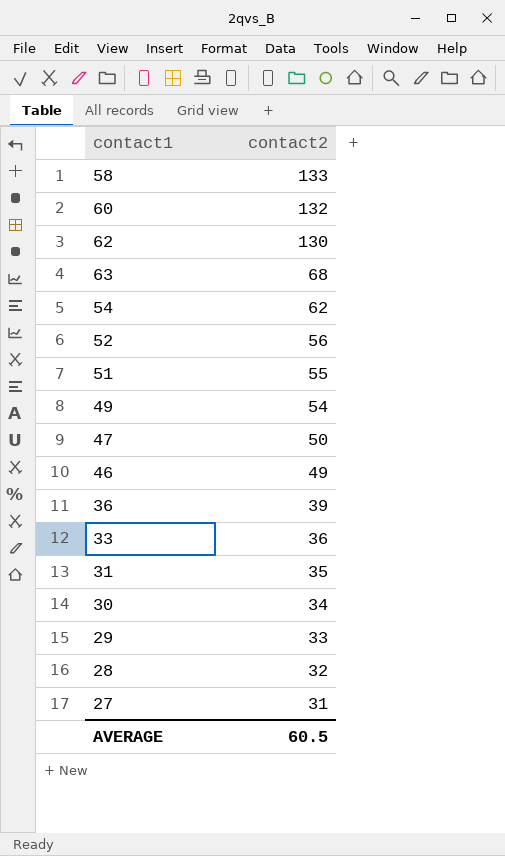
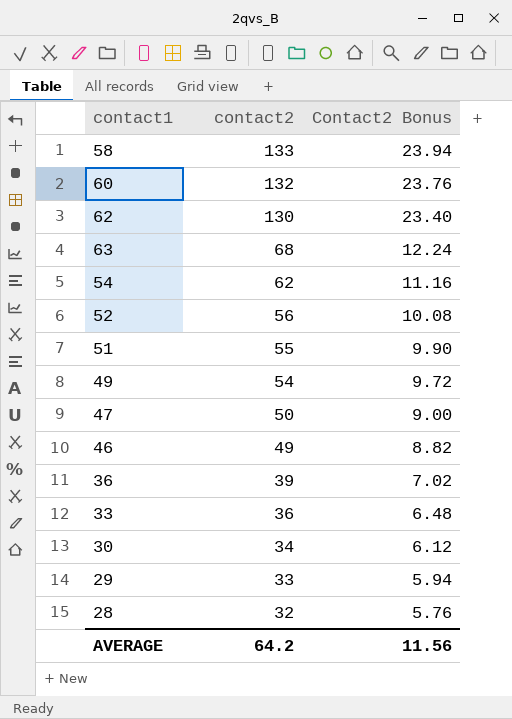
column Contact2 Bonus | formula: none -> [contact2] * 0.18
row 31: 35 -> none
row 27: 31 -> none
AVERAGE | contact2: 60.5 -> 64.2

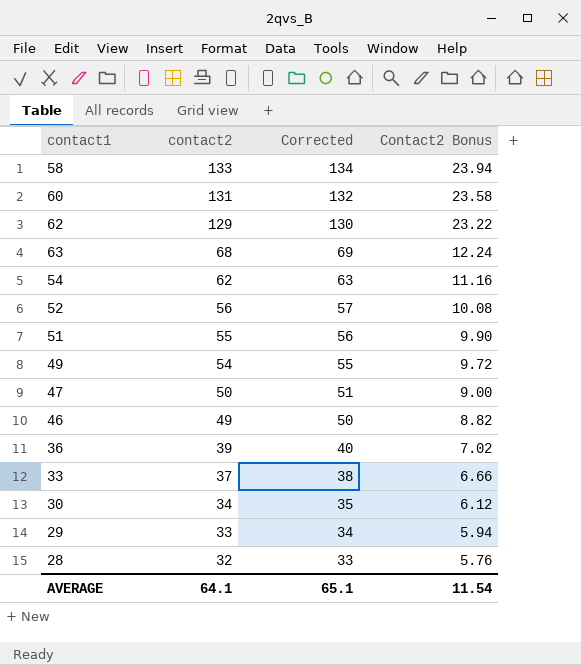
column Corrected | formula: none -> [contact2] + 1
60 | contact2: 132 -> 131
60 | Contact2 Bonus: 23.76 -> 23.58
62 | contact2: 130 -> 129
62 | Contact2 Bonus: 23.40 -> 23.22
33 | contact2: 36 -> 37
33 | Contact2 Bonus: 6.48 -> 6.66
AVERAGE | contact2: 64.2 -> 64.1
AVERAGE | Contact2 Bonus: 11.56 -> 11.54

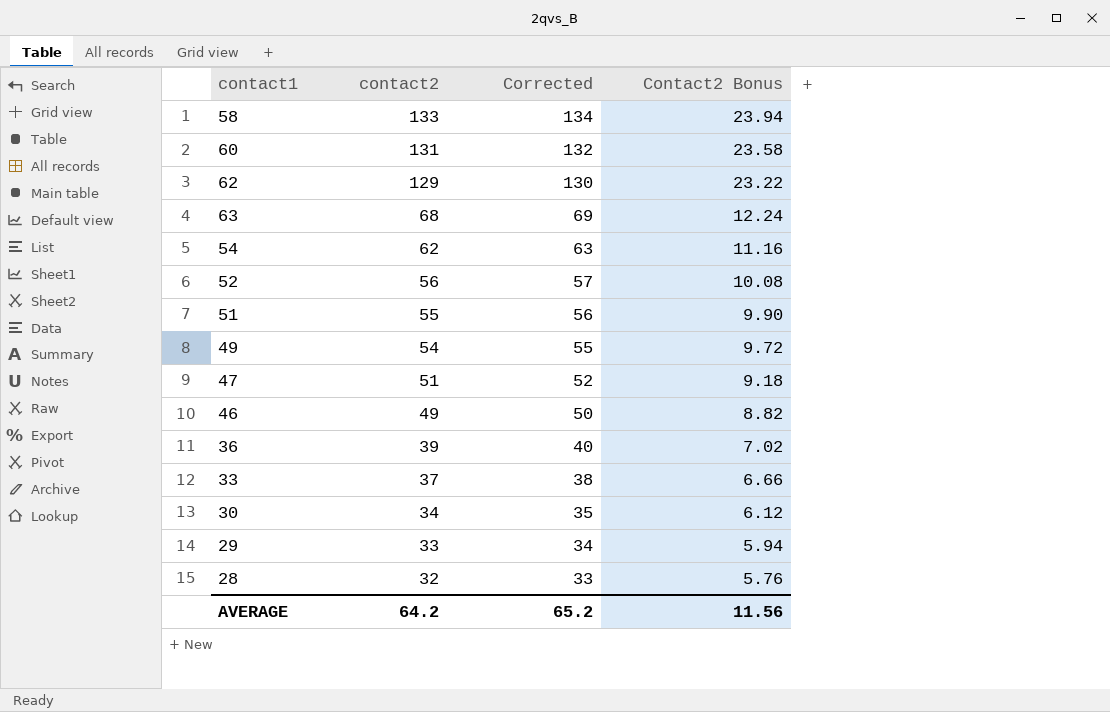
47 | contact2: 50 -> 51
47 | Corrected: 51 -> 52
47 | Contact2 Bonus: 9.00 -> 9.18
AVERAGE | contact2: 64.1 -> 64.2
AVERAGE | Corrected: 65.1 -> 65.2
AVERAGE | Contact2 Bonus: 11.54 -> 11.56

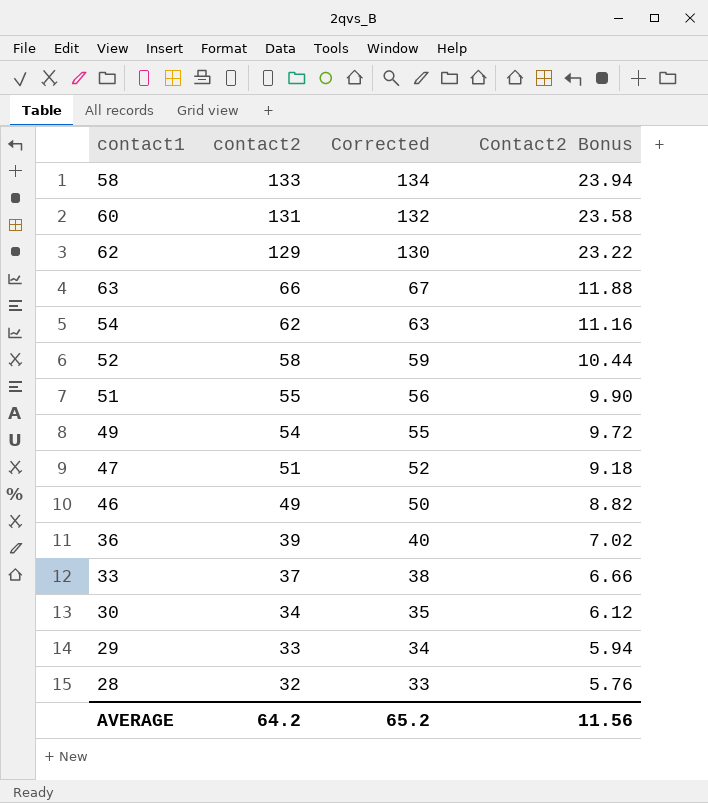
63 | contact2: 68 -> 66
63 | Corrected: 69 -> 67
63 | Contact2 Bonus: 12.24 -> 11.88
52 | contact2: 56 -> 58
52 | Corrected: 57 -> 59
52 | Contact2 Bonus: 10.08 -> 10.44

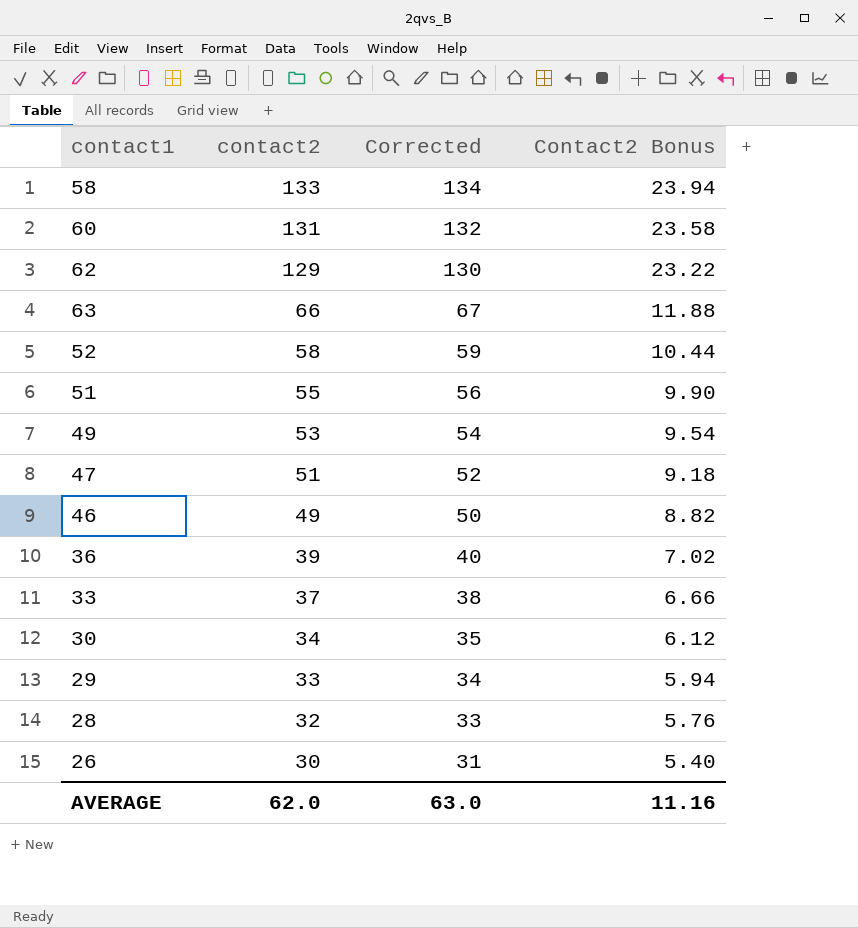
row 54: 62 | 63 | 11.16 -> none
49 | contact2: 54 -> 53
49 | Corrected: 55 -> 54
49 | Contact2 Bonus: 9.72 -> 9.54
row 26: none -> 30 | 31 | 5.40
AVERAGE | contact2: 64.2 -> 62.0
AVERAGE | Corrected: 65.2 -> 63.0
AVERAGE | Contact2 Bonus: 11.56 -> 11.16

